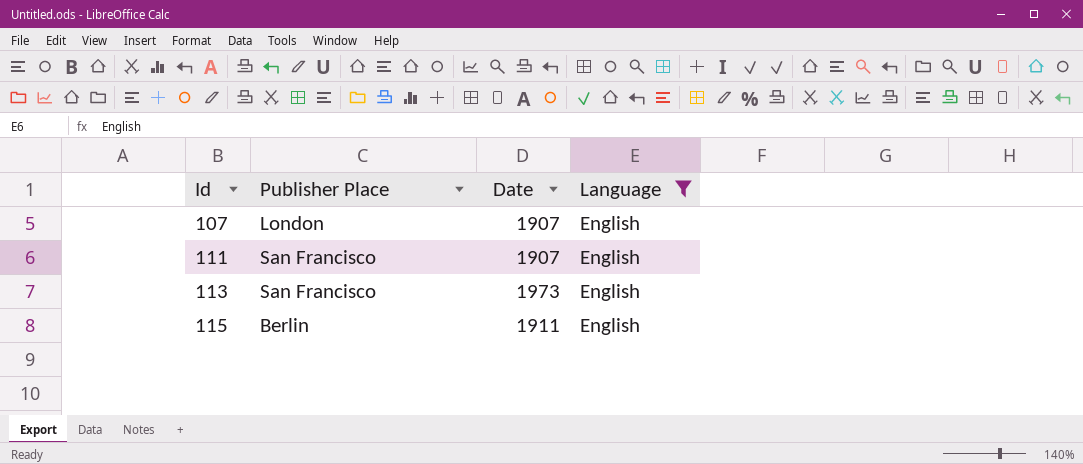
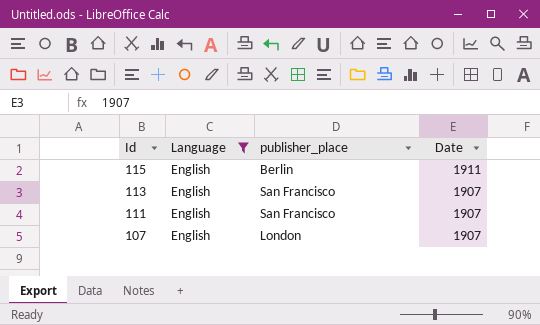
row order: Id ascending -> Id descending
column Language | position: 4 -> 2
column name: Publisher Place -> publisher_place
113 | Date: 1973 -> 1907

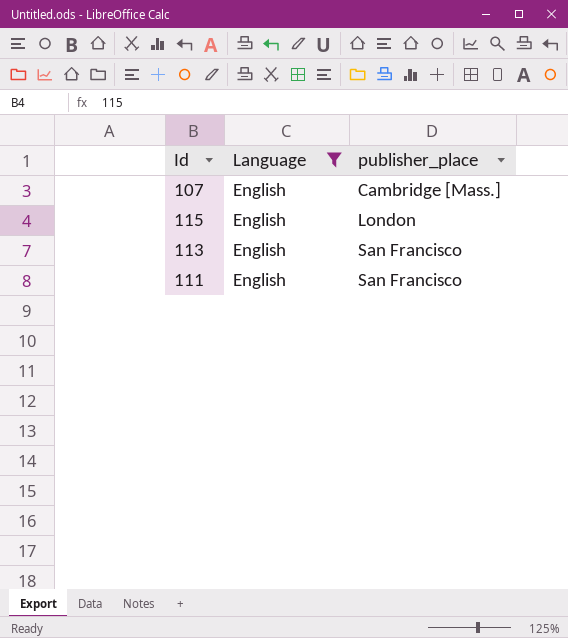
row order: Id descending -> publisher_place ascending
column Date | position: 4 -> none
107 | publisher_place: London -> Cambridge [Mass.]
115 | publisher_place: Berlin -> London

